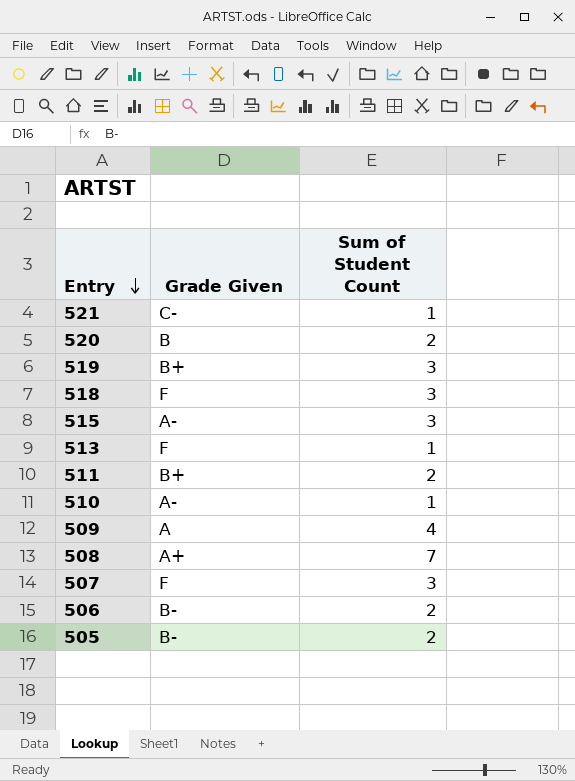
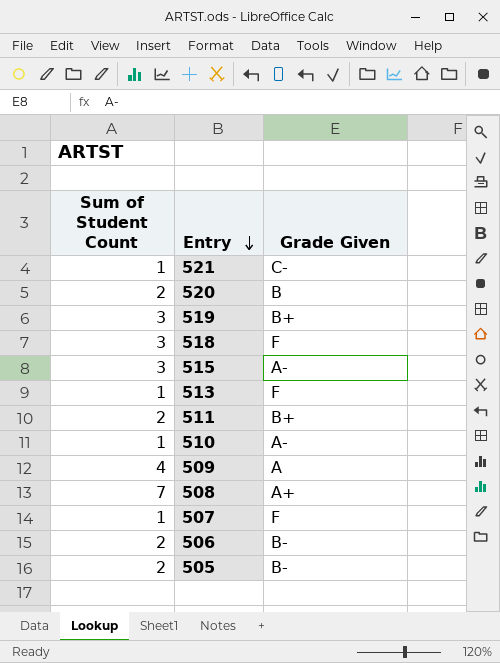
column Sum of Student Count | position: 3 -> 1
507 | Sum of Student Count: 3 -> 1

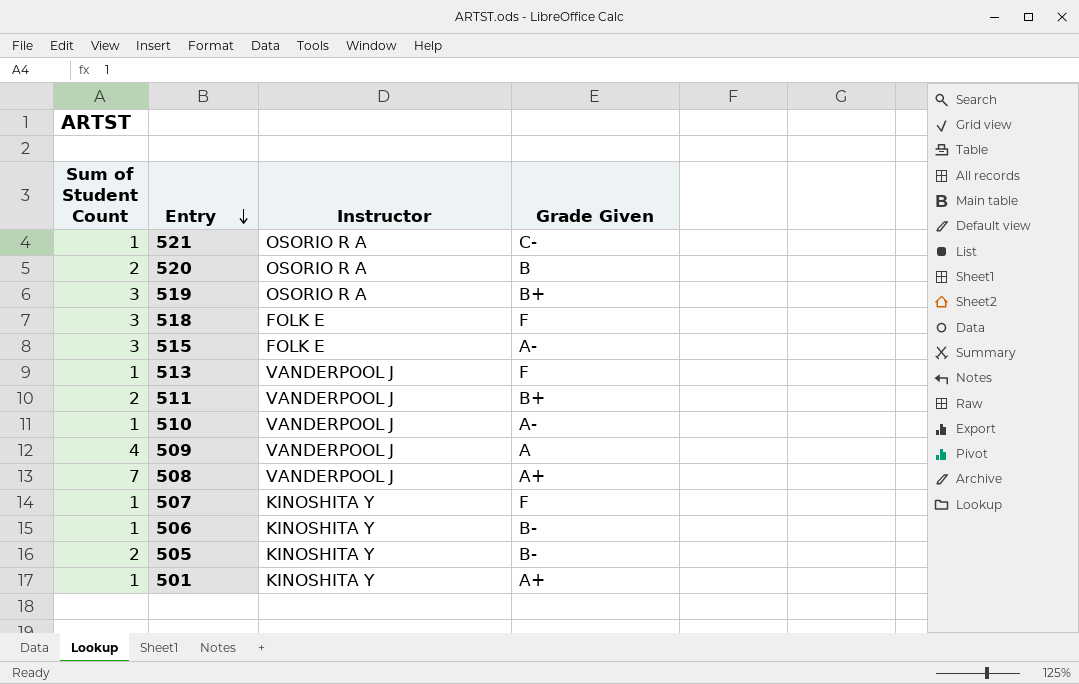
column Instructor | position: none -> 3
506 | Sum of Student Count: 2 -> 1
row 501: none -> 1 | KINOSHITA Y | A+

